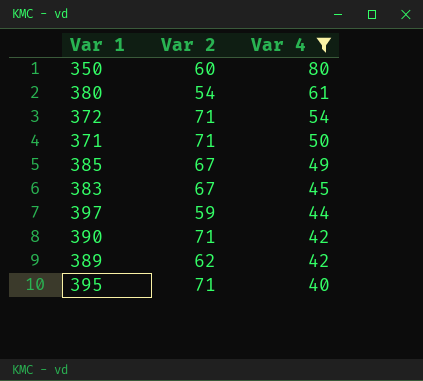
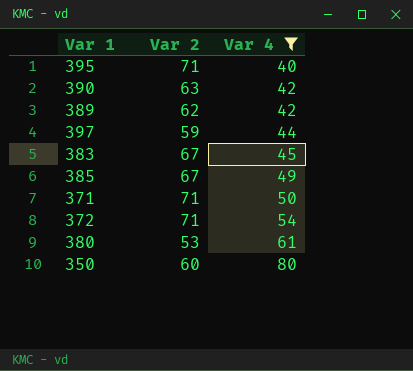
row order: Var 4 descending -> Var 4 ascending
390 | Var 2: 71 -> 63
380 | Var 2: 54 -> 53

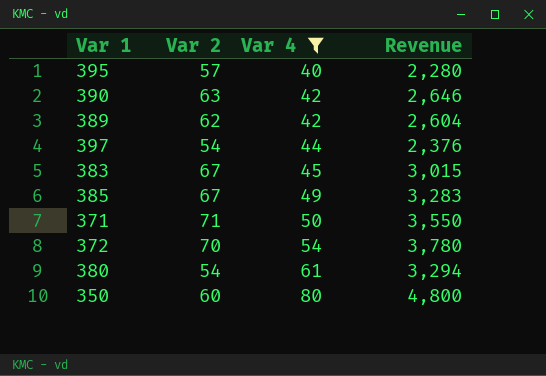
column Revenue | formula: none -> [Var 2] * [Var 4]
395 | Var 2: 71 -> 57
397 | Var 2: 59 -> 54
372 | Var 2: 71 -> 70
380 | Var 2: 53 -> 54

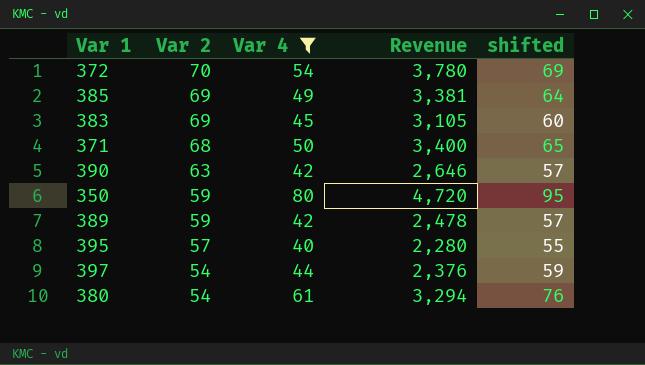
row order: Var 4 ascending -> Var 2 descending
column shifted | formula: none -> [Var 4] + 15
385 | Var 2: 67 -> 69
385 | Revenue: 3,283 -> 3,381
383 | Var 2: 67 -> 69
383 | Revenue: 3,015 -> 3,105
371 | Var 2: 71 -> 68
371 | Revenue: 3,550 -> 3,400
350 | Var 2: 60 -> 59
350 | Revenue: 4,800 -> 4,720
389 | Var 2: 62 -> 59
389 | Revenue: 2,604 -> 2,478

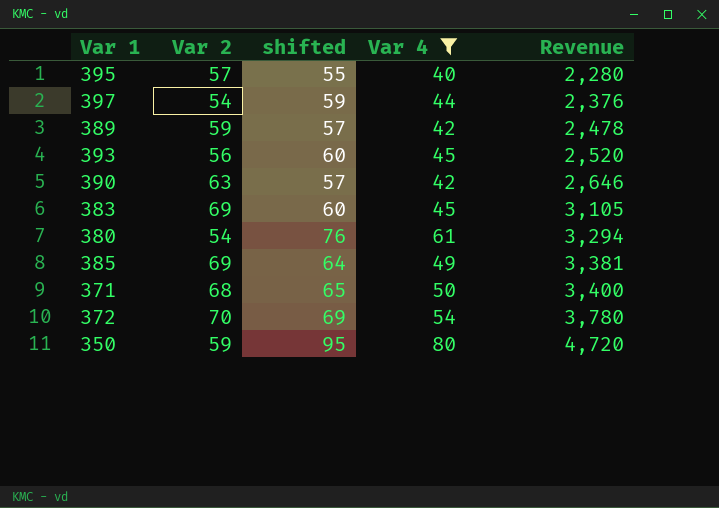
row order: Var 2 descending -> Revenue ascending
column shifted | position: 5 -> 3
row 393: none -> 56 | 60 | 45 | 2,520

